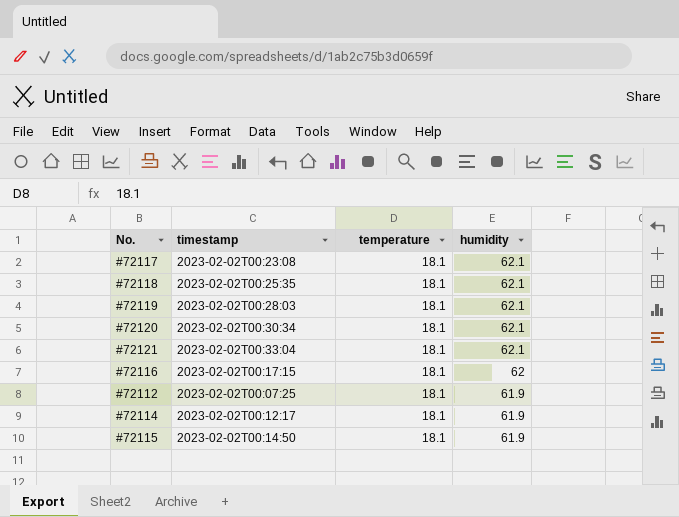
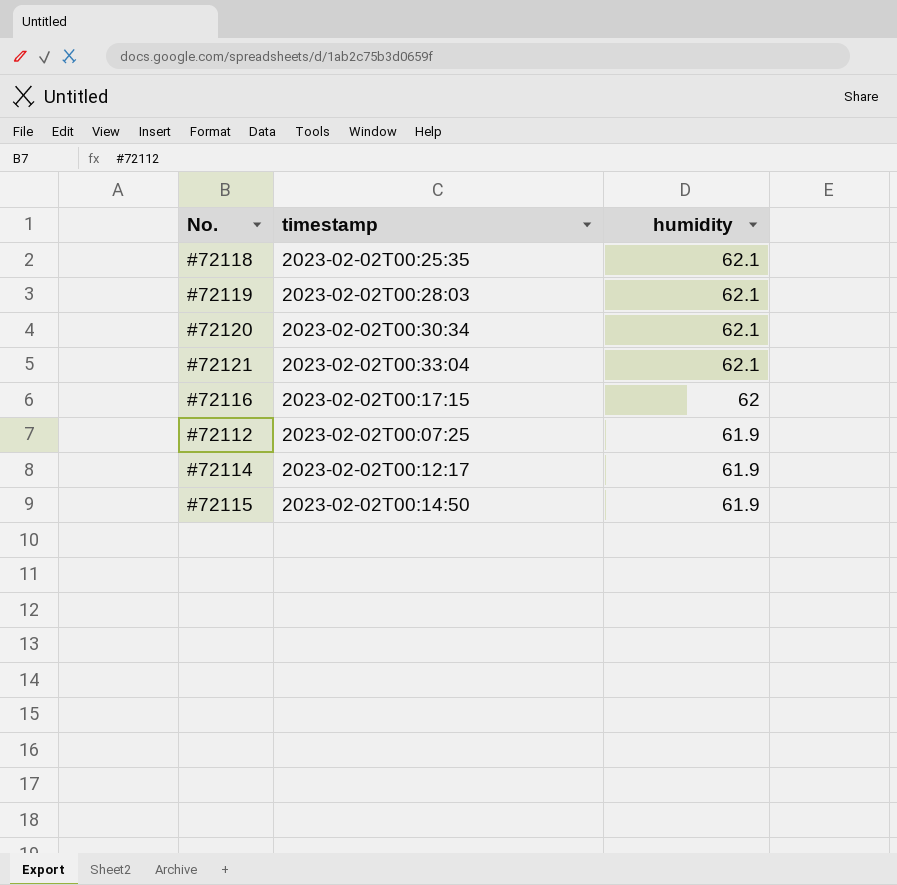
column temperature | position: 3 -> none
row #72117: 2023-02-02T00:23:08 | 18.1 | 62.1 -> none

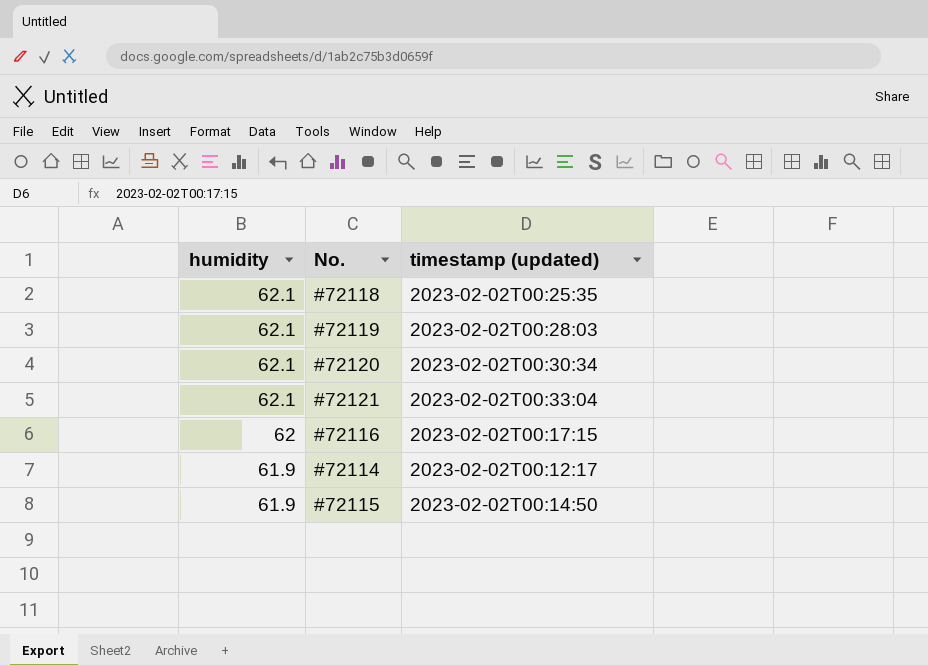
column humidity | position: 3 -> 1
column name: timestamp -> timestamp (updated)
row #72112: 2023-02-02T00:07:25 | 61.9 -> none

